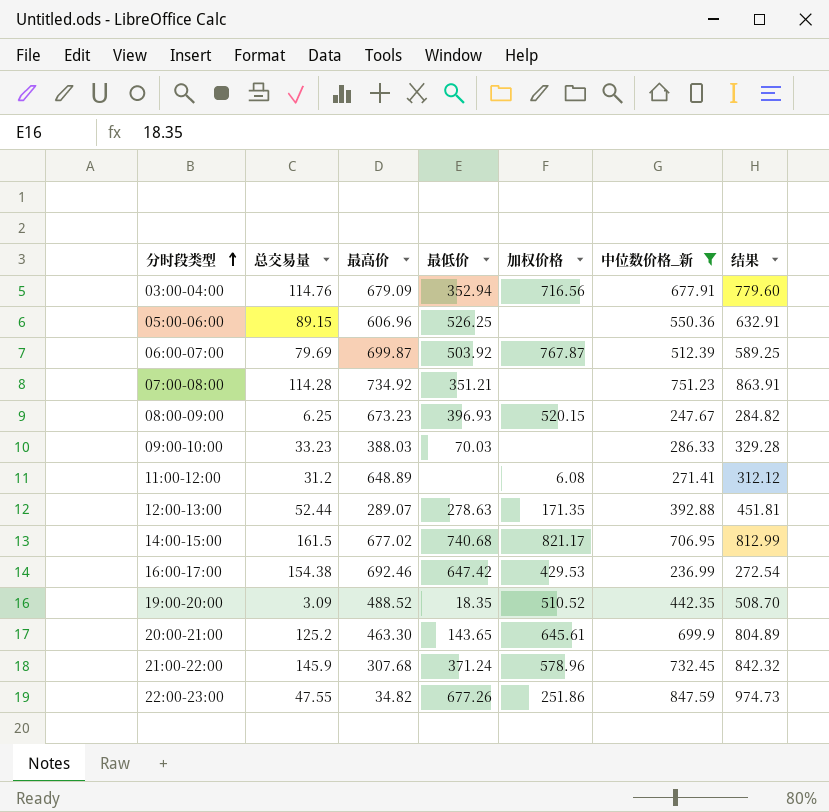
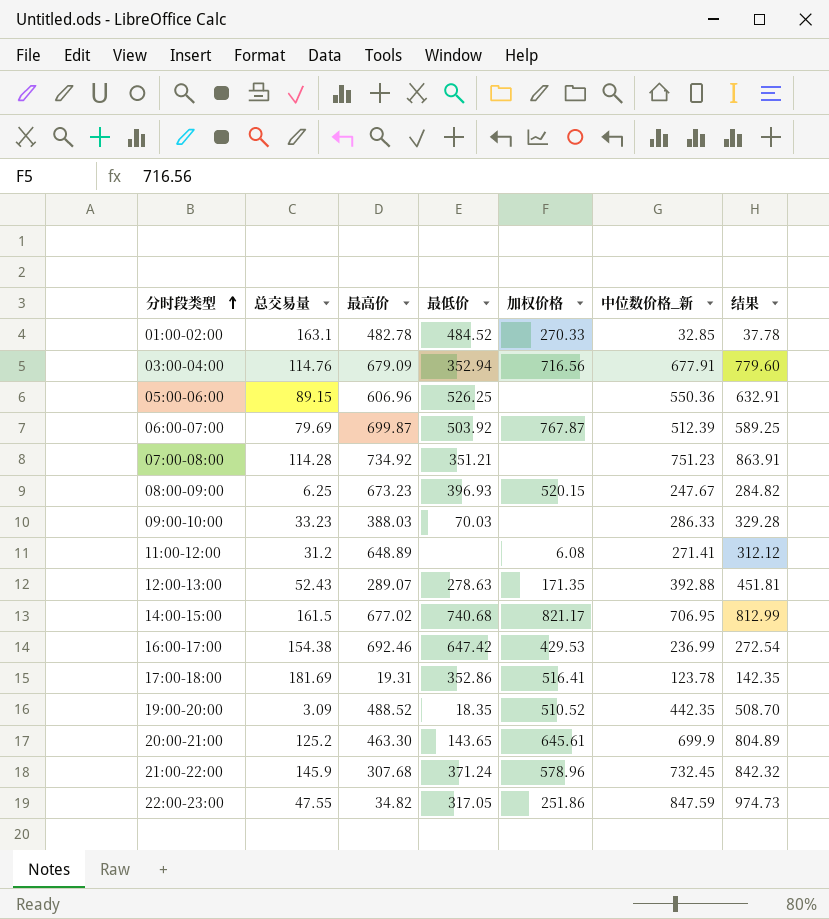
filter: 中位数价格_新 >= 236.99 -> none
12:00-13:00 | 总交易量: 52.44 -> 52.43
22:00-23:00 | 最低价: 677.26 -> 317.05

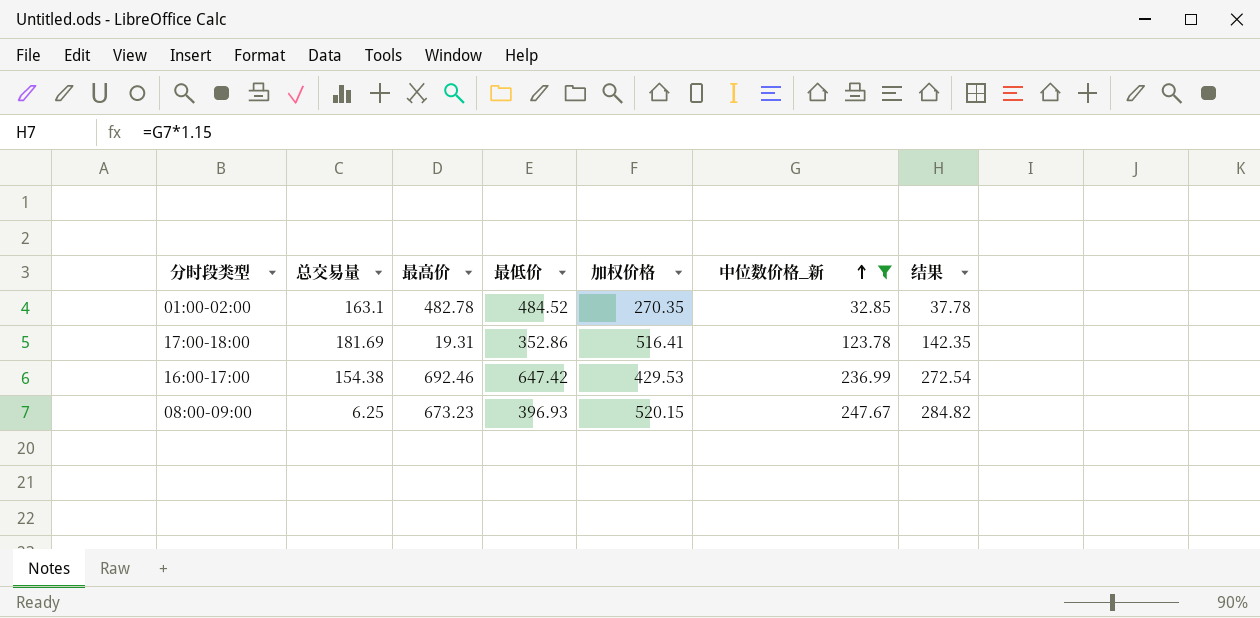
filter: none -> 中位数价格_新 <= 247.67
row order: 分时段类型 ascending -> 中位数价格_新 ascending
01:00-02:00 | 加权价格: 270.33 -> 270.35

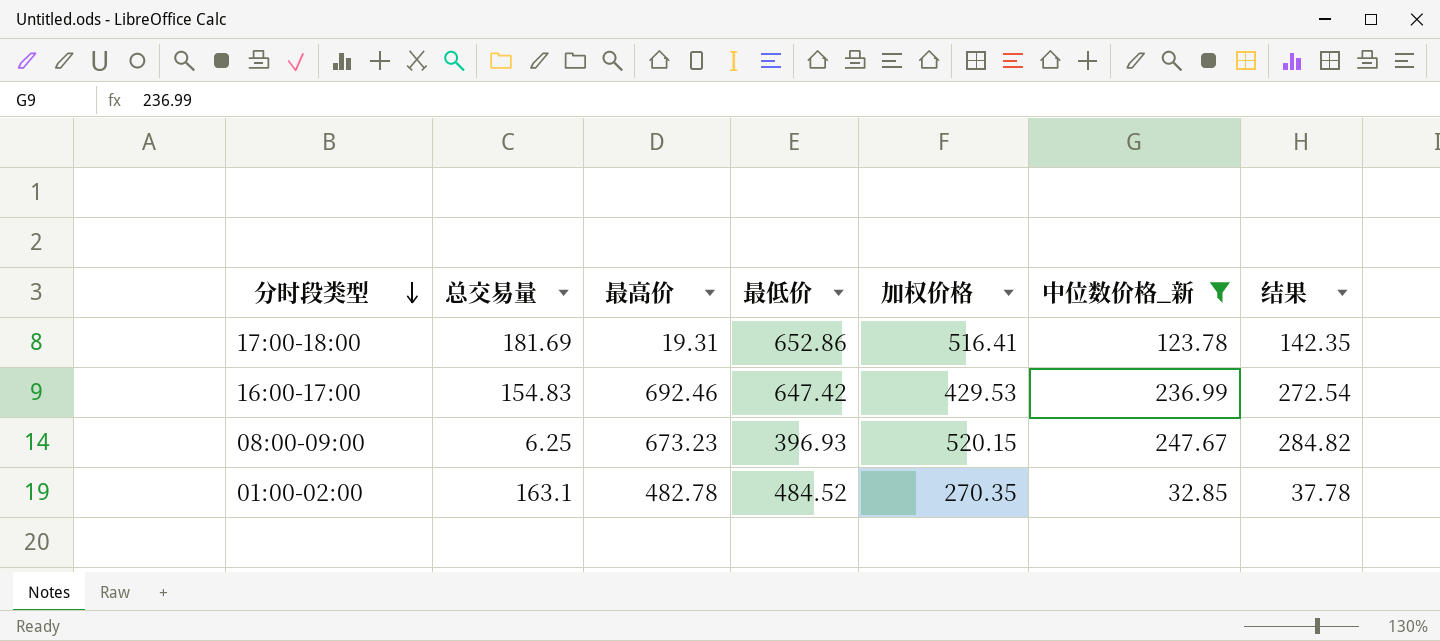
row order: 中位数价格_新 ascending -> 分时段类型 descending
17:00-18:00 | 最低价: 352.86 -> 652.86
16:00-17:00 | 总交易量: 154.38 -> 154.83

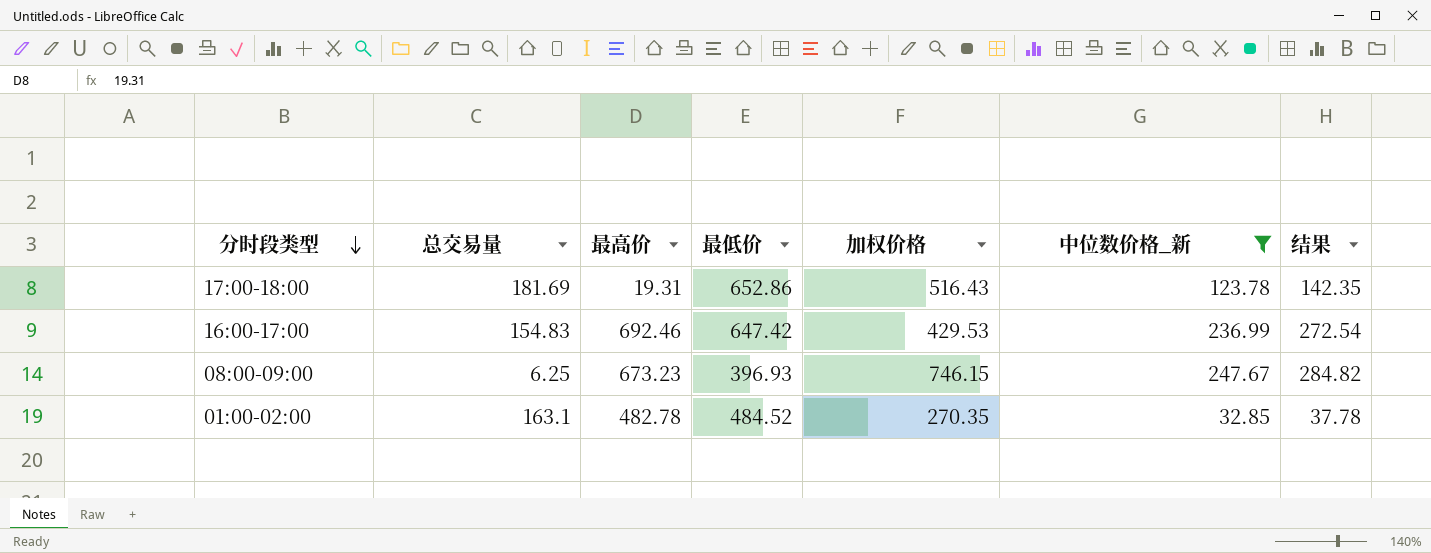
17:00-18:00 | 加权价格: 516.41 -> 516.43
08:00-09:00 | 加权价格: 520.15 -> 746.15

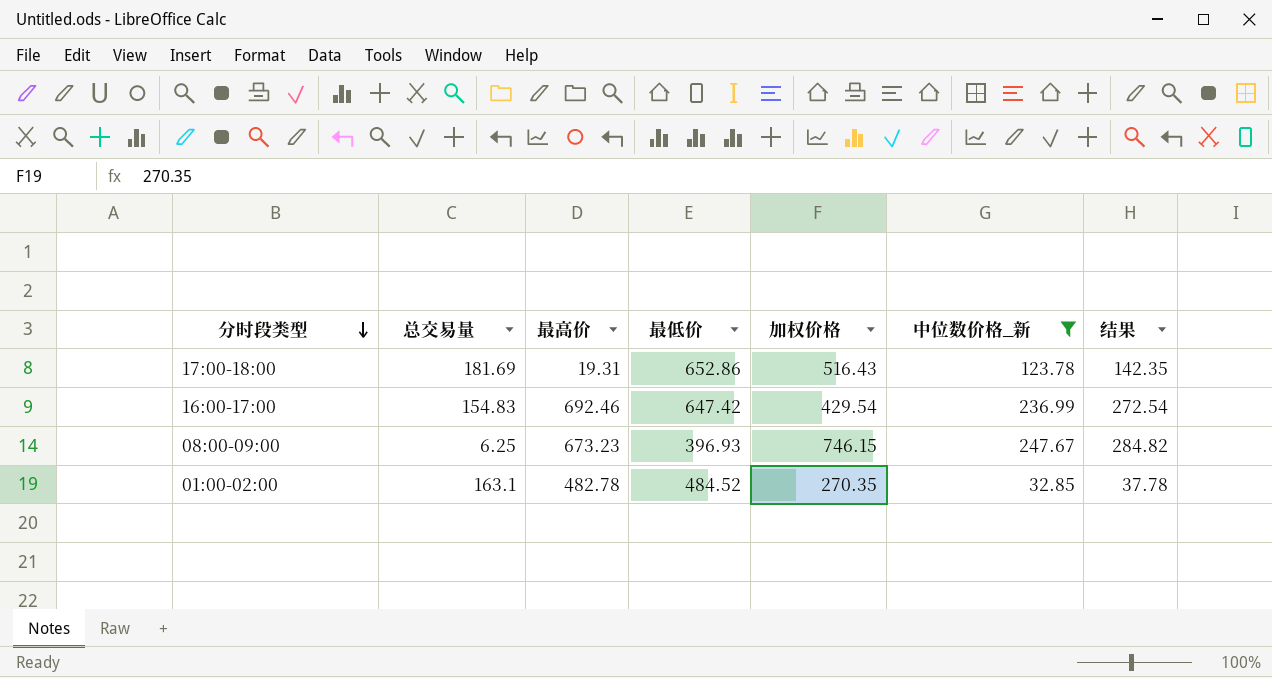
16:00-17:00 | 加权价格: 429.53 -> 429.54

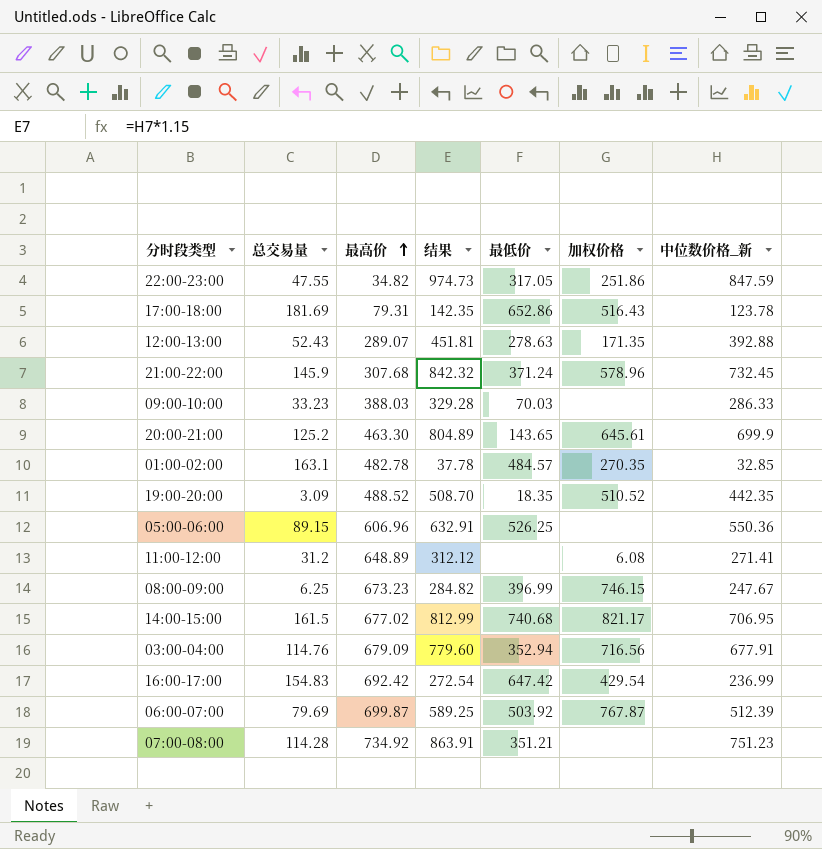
filter: 中位数价格_新 <= 247.67 -> none
row order: 分时段类型 descending -> 最高价 ascending
column 结果 | position: 7 -> 4
17:00-18:00 | 最高价: 19.31 -> 79.31
01:00-02:00 | 最低价: 484.52 -> 484.57
08:00-09:00 | 最低价: 396.93 -> 396.99
16:00-17:00 | 最高价: 692.46 -> 692.42

